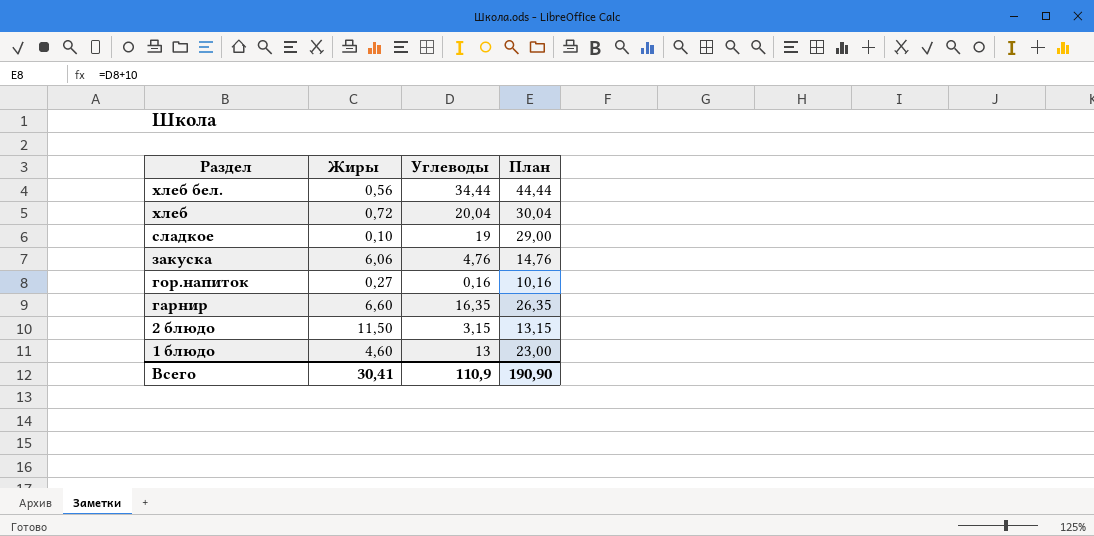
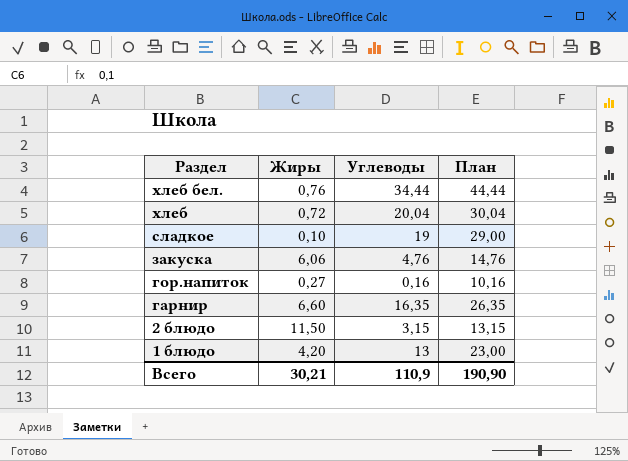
хлеб бел. | Жиры: 0,56 -> 0,76
1 блюдо | Жиры: 4,60 -> 4,20
Всего | Жиры: 30,41 -> 30,21

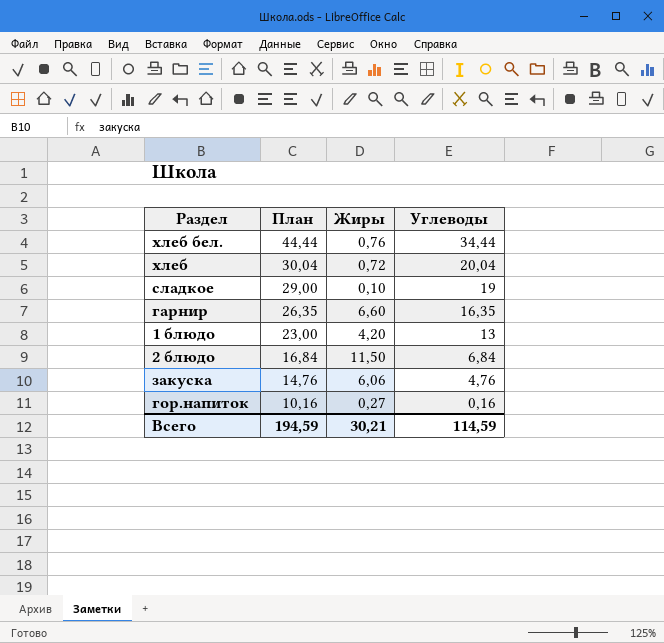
row order: Раздел descending -> План descending
column План | position: 4 -> 2
2 блюдо | План: 13,15 -> 16,84
2 блюдо | Углеводы: 3,15 -> 6,84
Всего | План: 190,90 -> 194,59
Всего | Углеводы: 110,9 -> 114,59

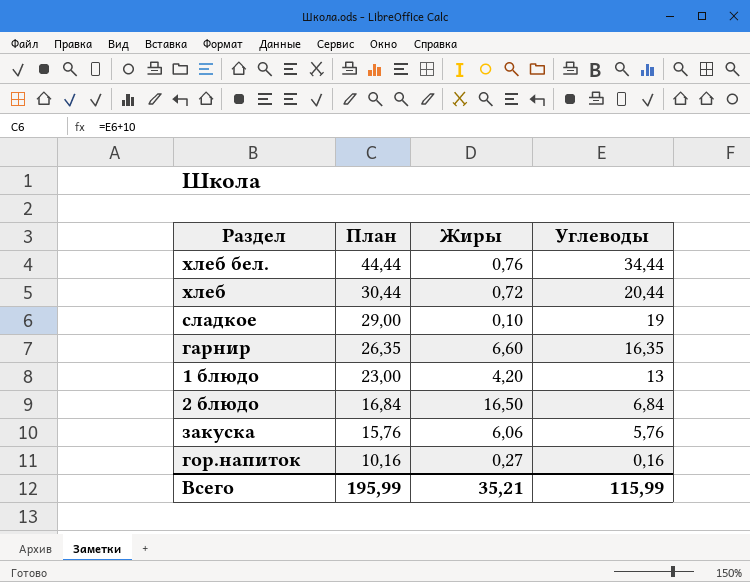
хлеб | План: 30,04 -> 30,44
хлеб | Углеводы: 20,04 -> 20,44
2 блюдо | Жиры: 11,50 -> 16,50
закуска | План: 14,76 -> 15,76
закуска | Углеводы: 4,76 -> 5,76
Всего | План: 194,59 -> 195,99
Всего | Жиры: 30,21 -> 35,21
Всего | Углеводы: 114,59 -> 115,99

